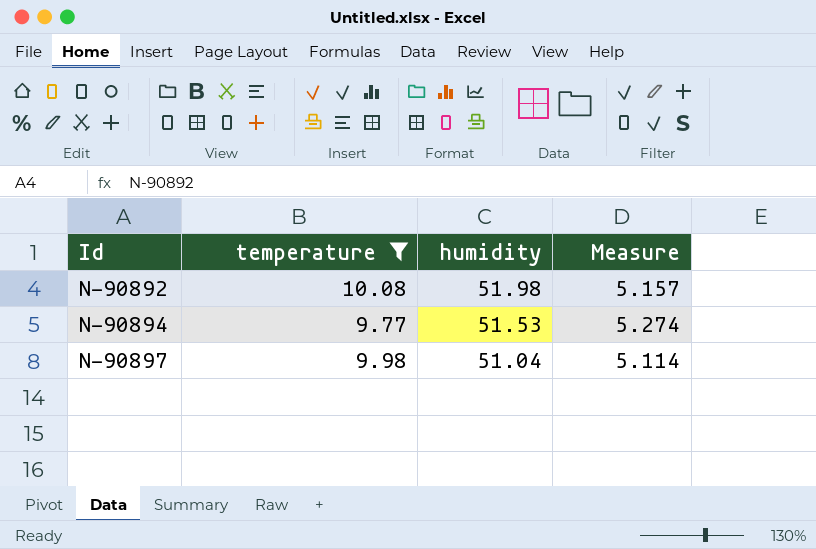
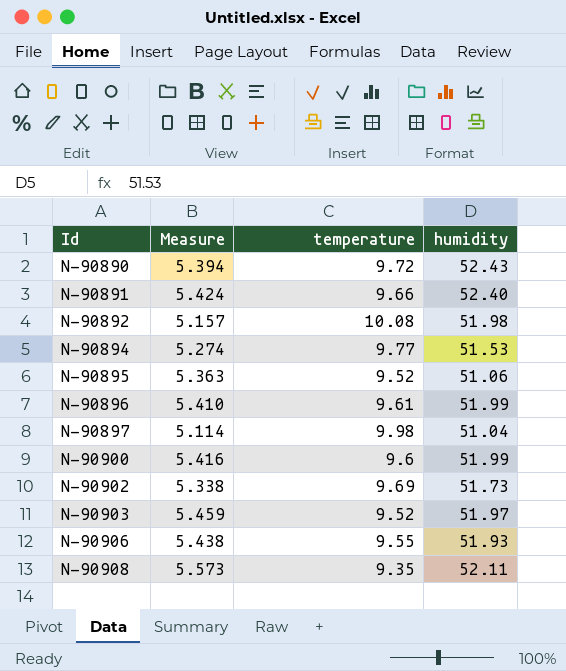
filter: temperature >= 9.77 -> none
column Measure | position: 4 -> 2

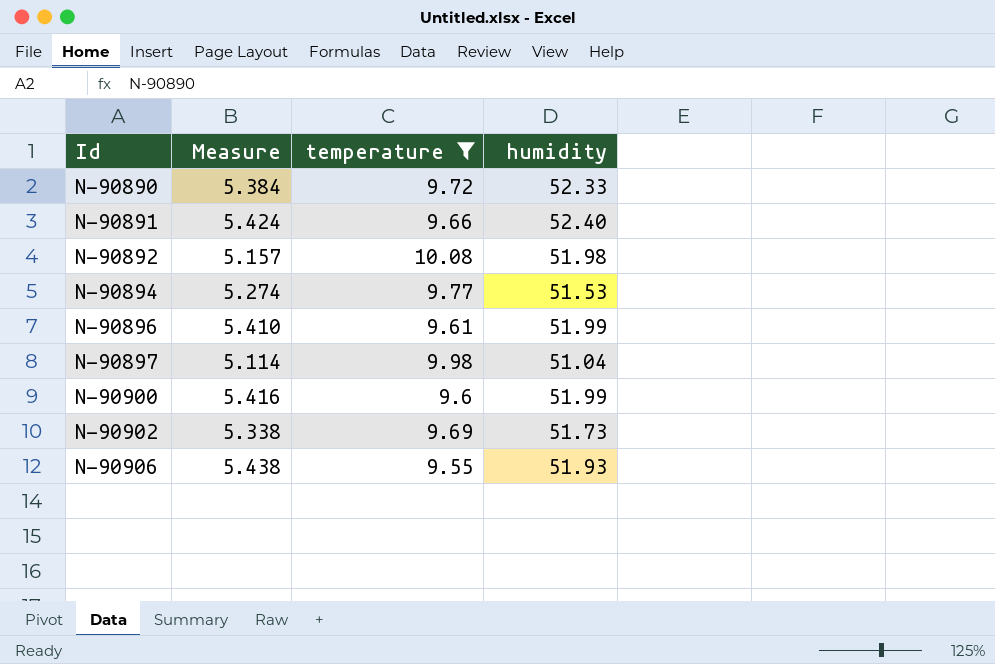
filter: none -> temperature >= 9.55
N-90890 | Measure: 5.394 -> 5.384
N-90890 | humidity: 52.43 -> 52.33

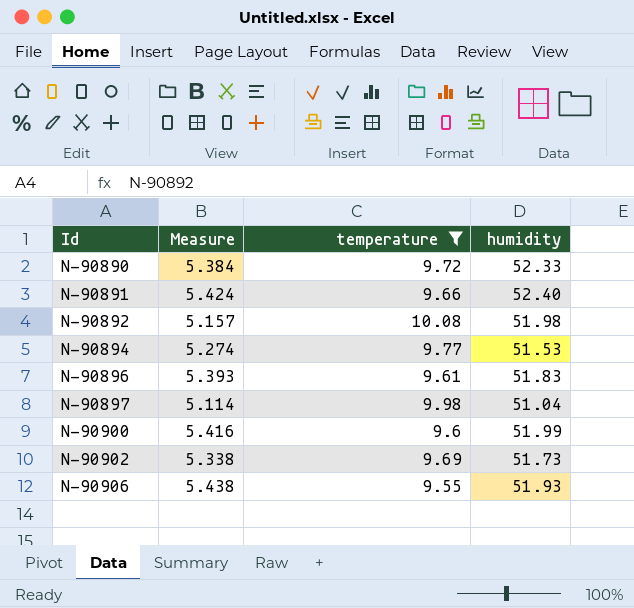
N-90896 | Measure: 5.410 -> 5.393
N-90896 | humidity: 51.99 -> 51.83

